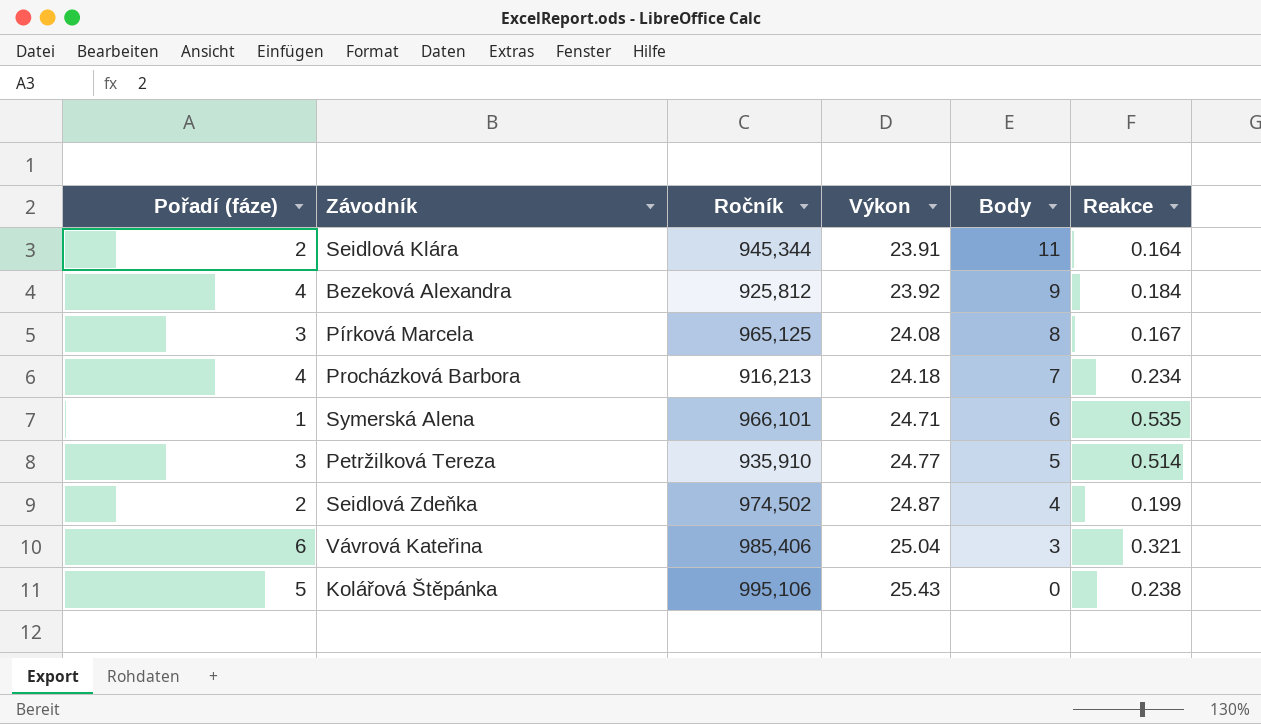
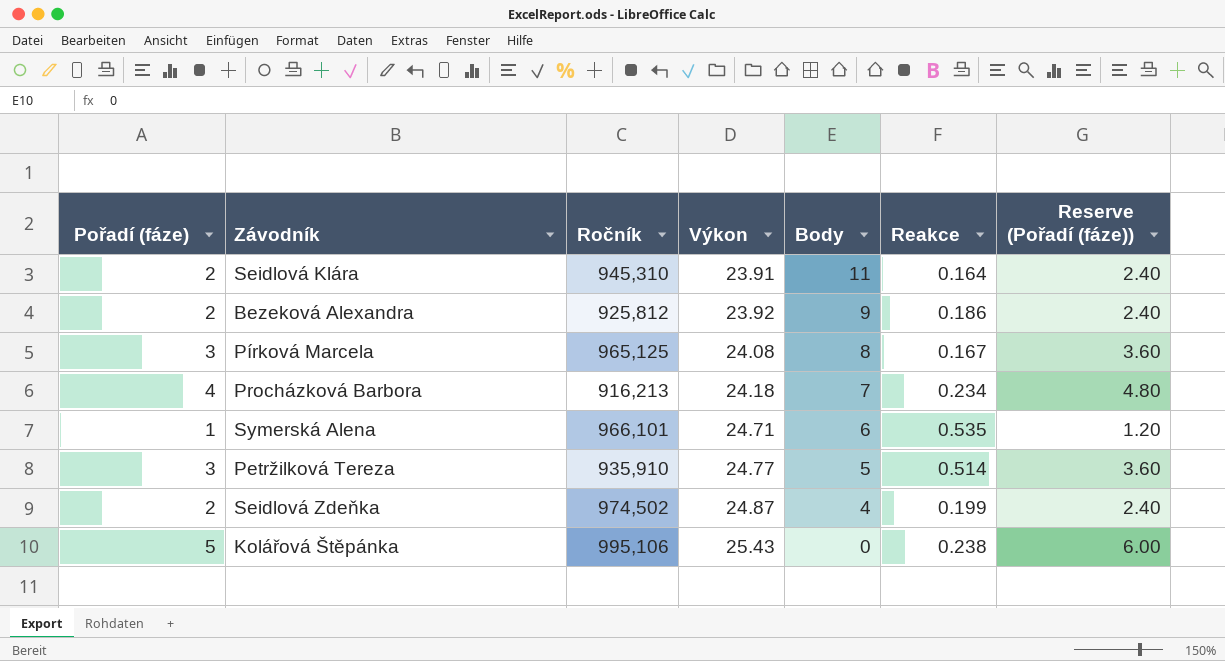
column Reserve (Pořadí (fáze)) | formula: none -> [Pořadí (fáze)] * 1.2
row Vávrová Kateřina: 6 | 985,406 | 25.04 | 3 | 0.321 -> none
Seidlová Klára | Ročník: 945,344 -> 945,310
Bezeková Alexandra | Pořadí (fáze): 4 -> 2
Bezeková Alexandra | Reakce: 0.184 -> 0.186

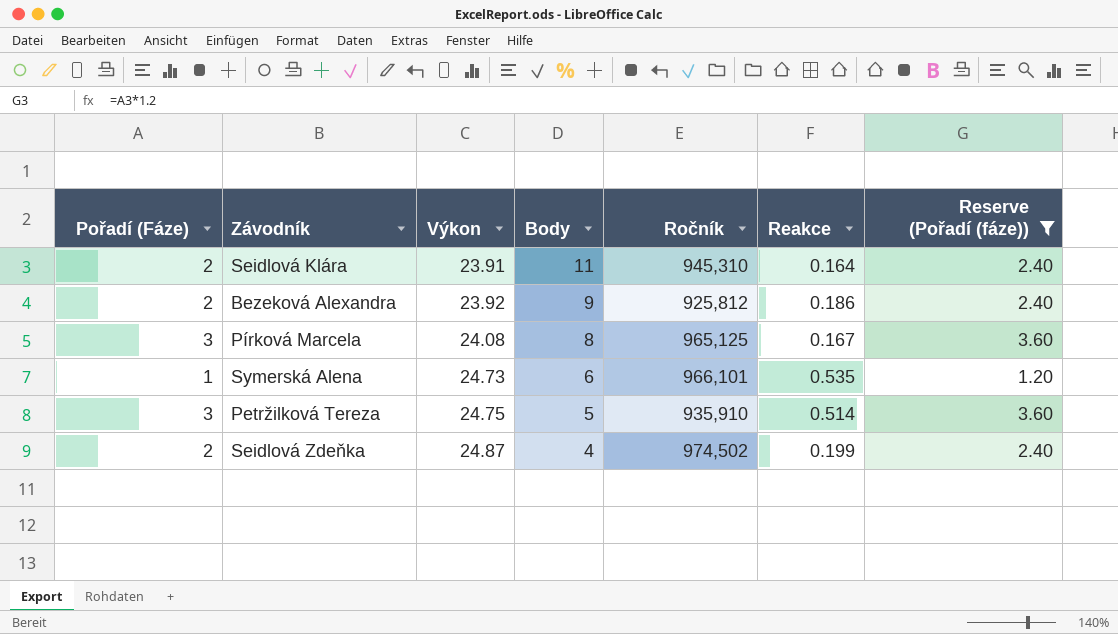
filter: none -> Reserve (Pořadí (fáze)) <= 3.60
column name: Pořadí (fáze) -> Pořadí (Fáze)
column Ročník | position: 3 -> 5
Symerská Alena | Výkon: 24.71 -> 24.73
Petržilková Tereza | Výkon: 24.77 -> 24.75

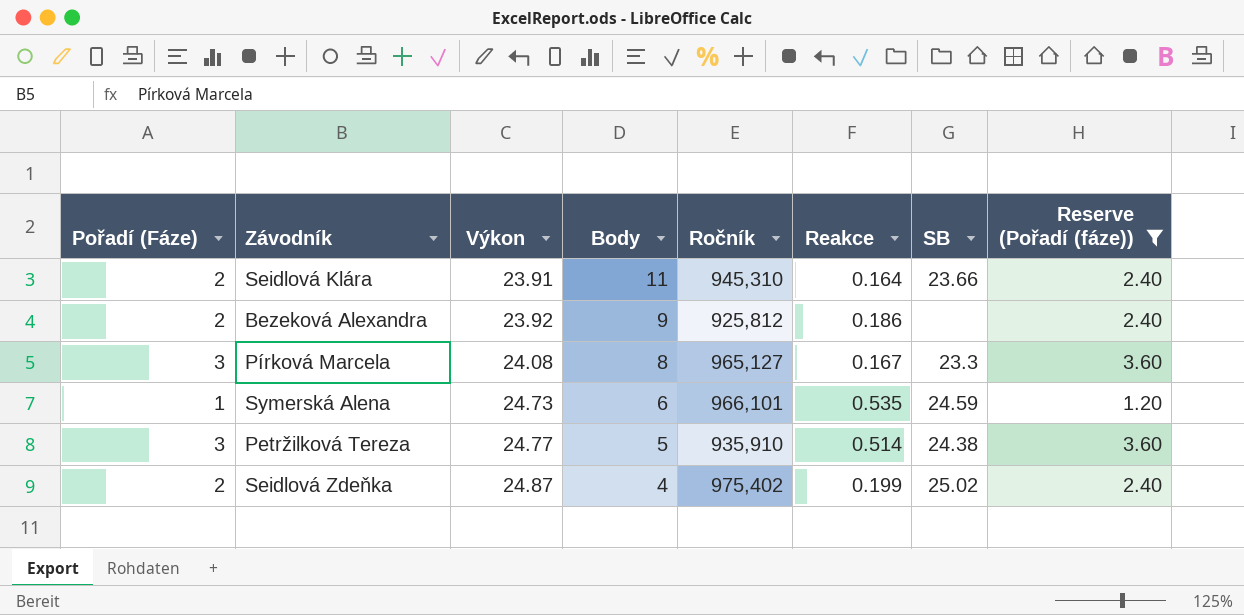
column SB | position: none -> 7
Pírková Marcela | Ročník: 965,125 -> 965,127
Petržilková Tereza | Výkon: 24.75 -> 24.77
Seidlová Zdeňka | Ročník: 974,502 -> 975,402

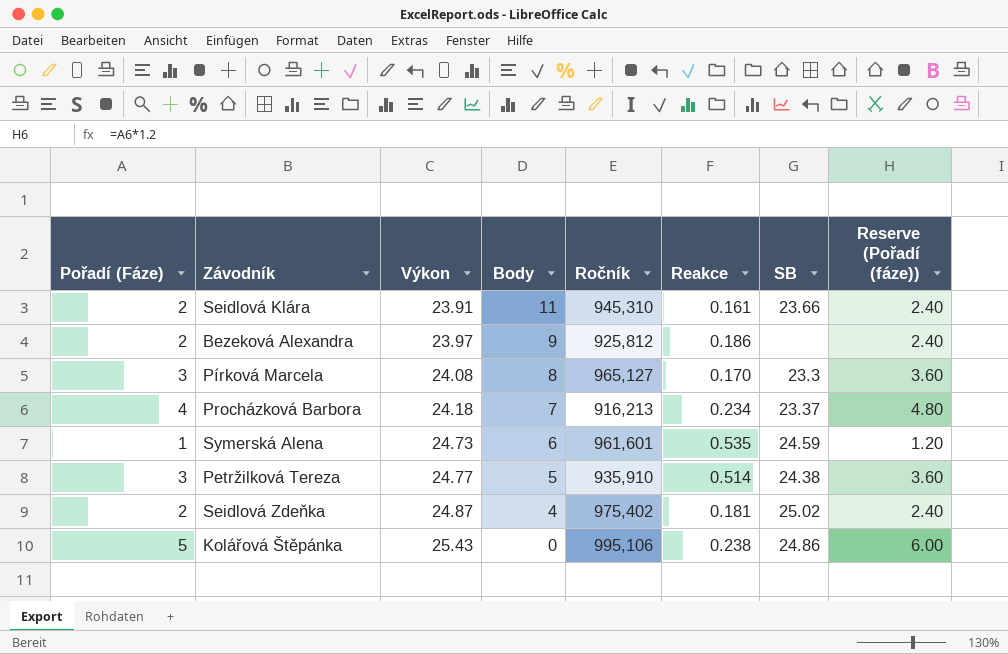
filter: Reserve (Pořadí (fáze)) <= 3.60 -> none
Seidlová Klára | Reakce: 0.164 -> 0.161
Bezeková Alexandra | Výkon: 23.92 -> 23.97
Pírková Marcela | Reakce: 0.167 -> 0.170
Symerská Alena | Ročník: 966,101 -> 961,601
Seidlová Zdeňka | Reakce: 0.199 -> 0.181

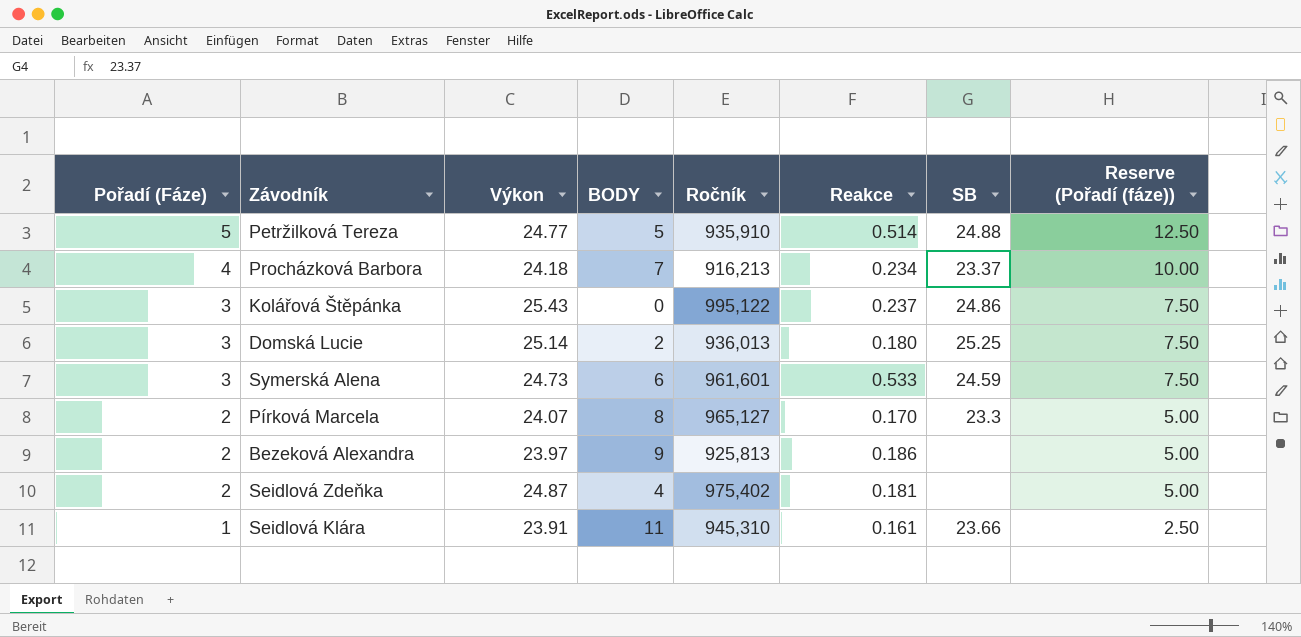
row order: Výkon ascending -> Pořadí (Fáze) descending
column name: Body -> BODY
column Reserve (Pořadí (fáze)) | formula: [Pořadí (Fáze)] * 1.2 -> [Pořadí (Fáze)] * 2.5
Petržilková Tereza | Pořadí (Fáze): 3 -> 5
Petržilková Tereza | SB: 24.38 -> 24.88
Kolářová Štěpánka | Pořadí (Fáze): 5 -> 3
Kolářová Štěpánka | Ročník: 995,106 -> 995,122
Kolářová Štěpánka | Reakce: 0.238 -> 0.237
row Domská Lucie: none -> 3 | 25.14 | 2 | 936,013 | 0.180 | 25.25 | 7.50
Symerská Alena | Pořadí (Fáze): 1 -> 3
Symerská Alena | Reakce: 0.535 -> 0.533
Pírková Marcela | Pořadí (Fáze): 3 -> 2
Pírková Marcela | Výkon: 24.08 -> 24.07
Bezeková Alexandra | Ročník: 925,812 -> 925,813
Seidlová Zdeňka | SB: 25.02 -> none
Seidlová Klára | Pořadí (Fáze): 2 -> 1

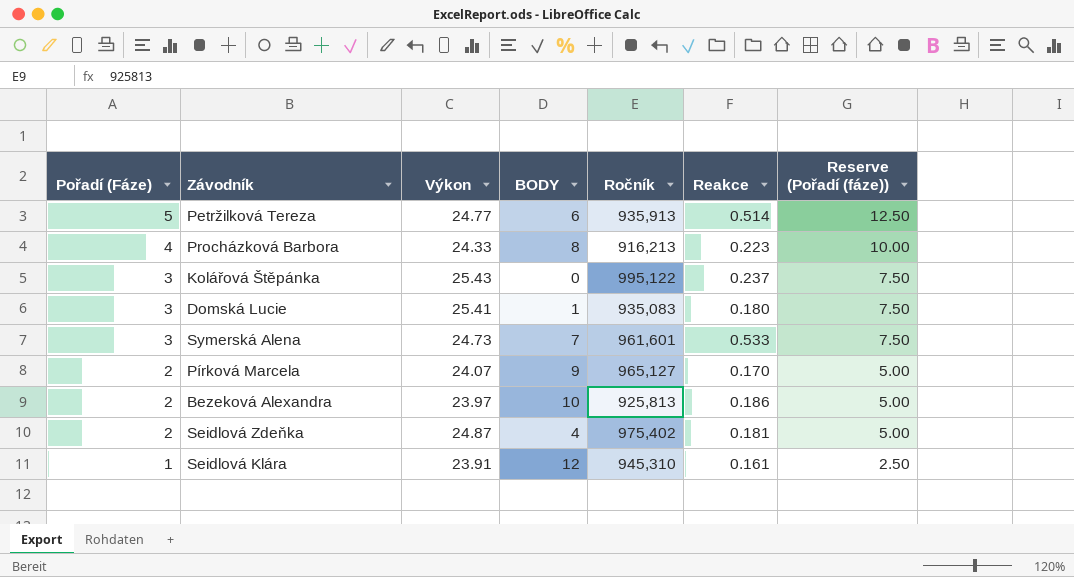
column SB | position: 7 -> none
Petržilková Tereza | BODY: 5 -> 6
Petržilková Tereza | Ročník: 935,910 -> 935,913
Procházková Barbora | Výkon: 24.18 -> 24.33
Procházková Barbora | BODY: 7 -> 8
Procházková Barbora | Reakce: 0.234 -> 0.223
Domská Lucie | Výkon: 25.14 -> 25.41
Domská Lucie | BODY: 2 -> 1
Domská Lucie | Ročník: 936,013 -> 935,083
Symerská Alena | BODY: 6 -> 7
Pírková Marcela | BODY: 8 -> 9
Bezeková Alexandra | BODY: 9 -> 10
Seidlová Klára | BODY: 11 -> 12

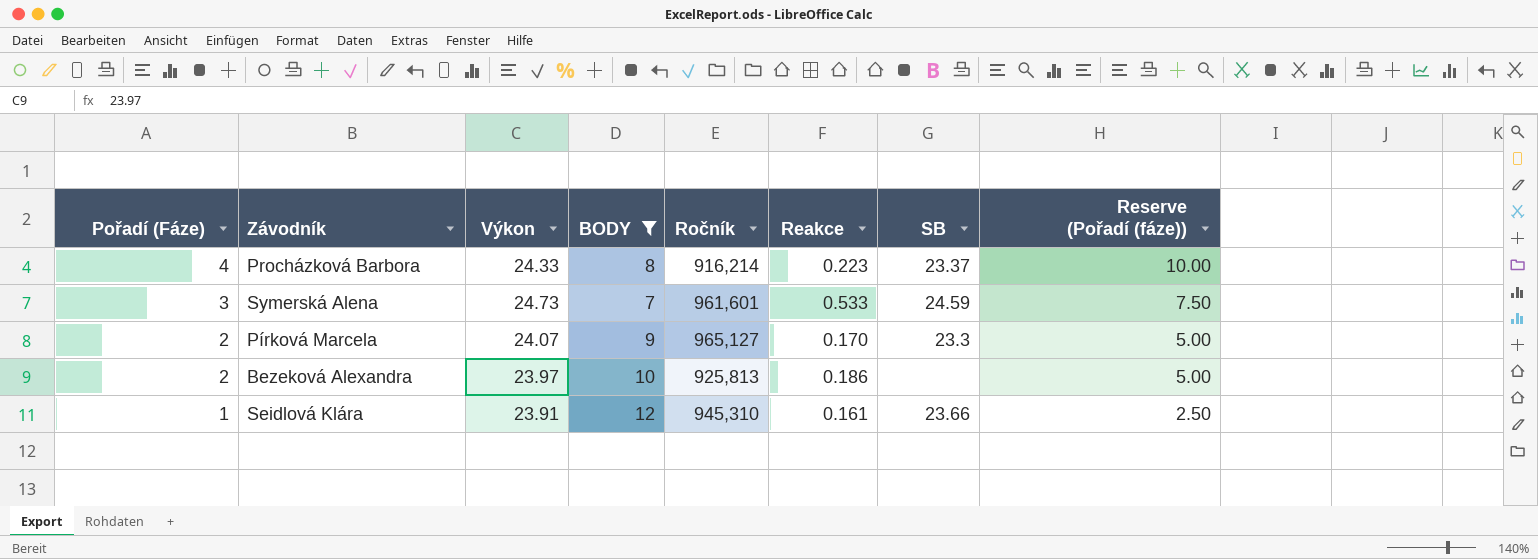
filter: none -> BODY >= 7
column SB | position: none -> 7
Procházková Barbora | Ročník: 916,213 -> 916,214

